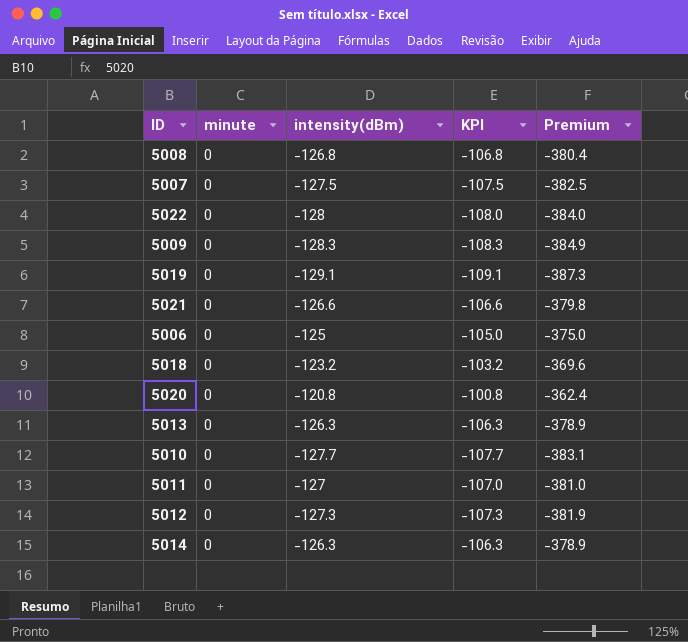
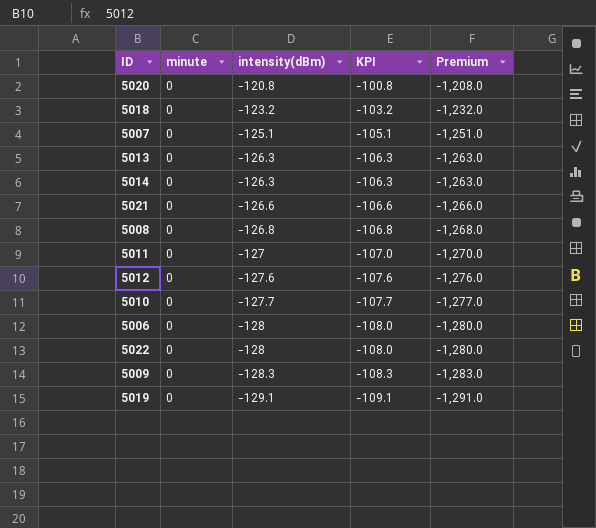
row order: none -> intensity(dBm) descending
column Premium | formula: [intensity(dBm)] * 3 -> [intensity(dBm)] * 10
5007 | intensity(dBm): -127.5 -> -125.1
5007 | KPI: -107.5 -> -105.1
5012 | intensity(dBm): -127.3 -> -127.6
5012 | KPI: -107.3 -> -107.6
5006 | intensity(dBm): -125 -> -128
5006 | KPI: -105.0 -> -108.0

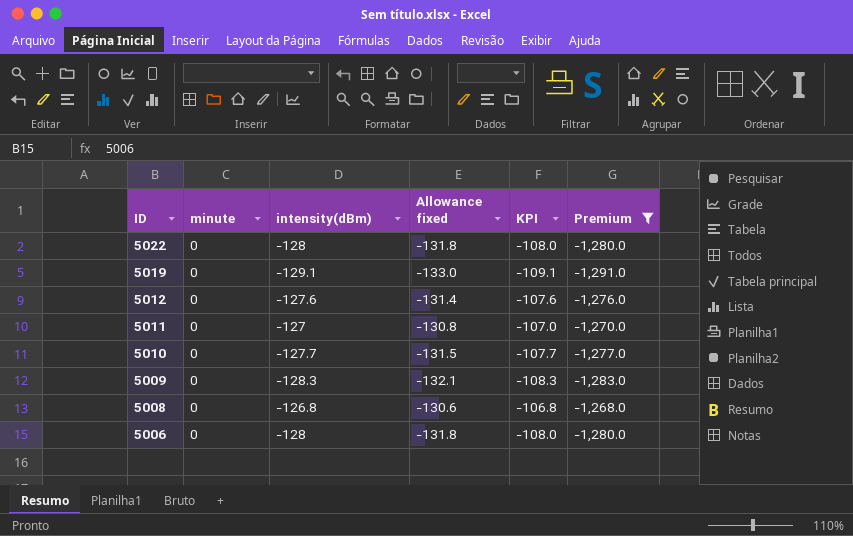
filter: none -> Premium <= -1,268.0
row order: intensity(dBm) descending -> ID descending
column Allowance fixed | formula: none -> [intensity(dBm)] * 1.03

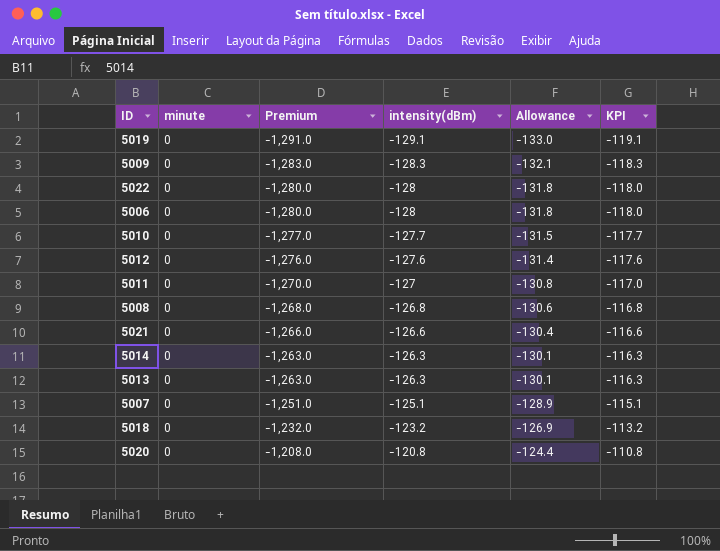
filter: Premium <= -1,268.0 -> none
row order: ID descending -> Premium ascending
column Premium | position: 6 -> 3
column name: Allowance fixed -> Allowance
column KPI | formula: [intensity(dBm)] + 20 -> [intensity(dBm)] + 10

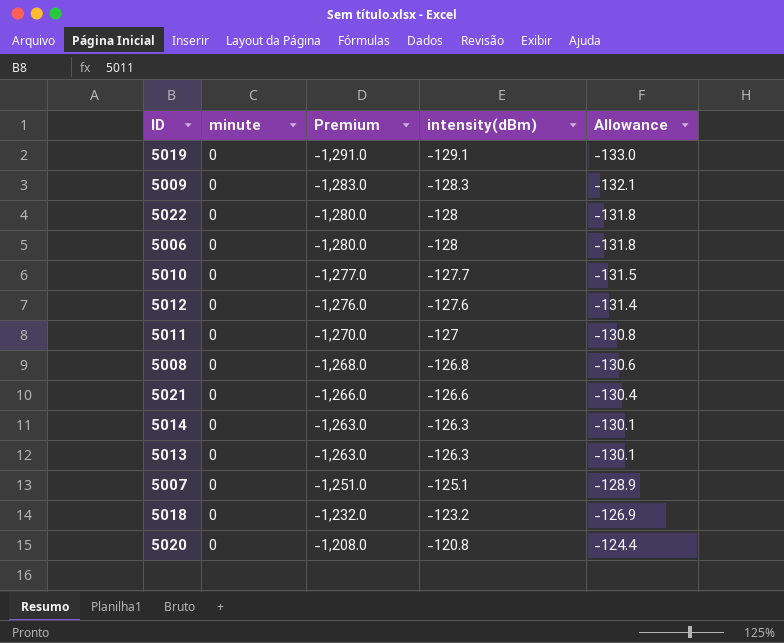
column KPI | formula: [intensity(dBm)] + 10 -> none

